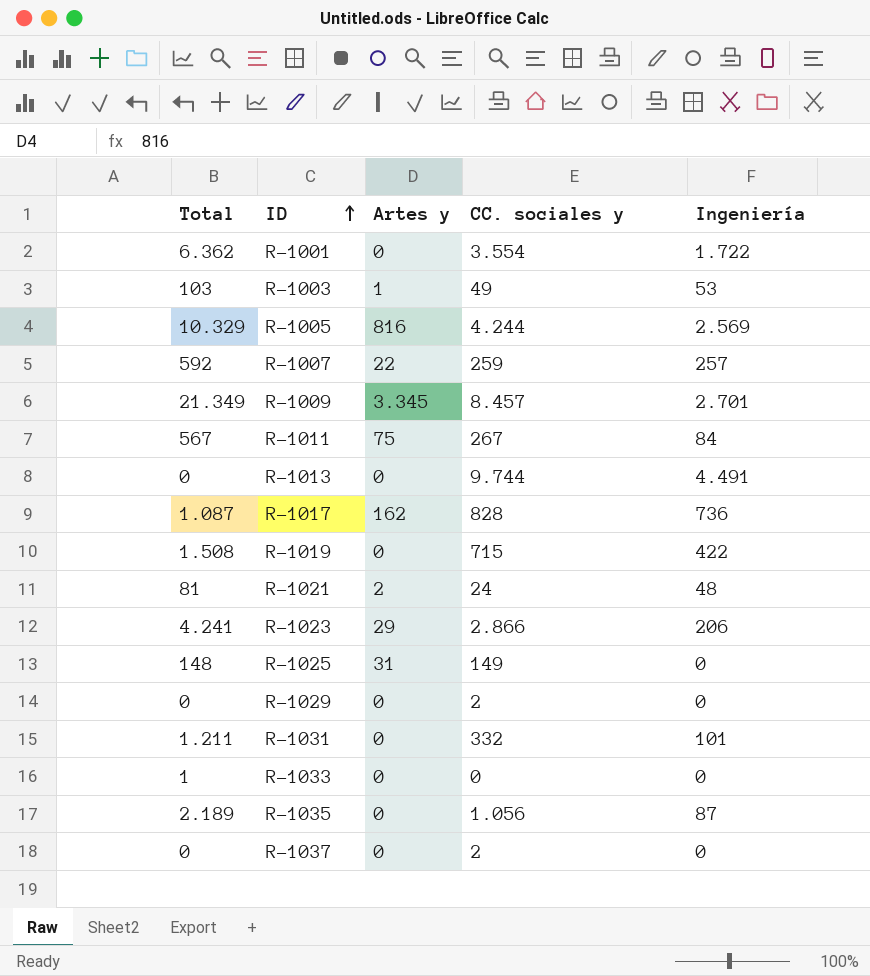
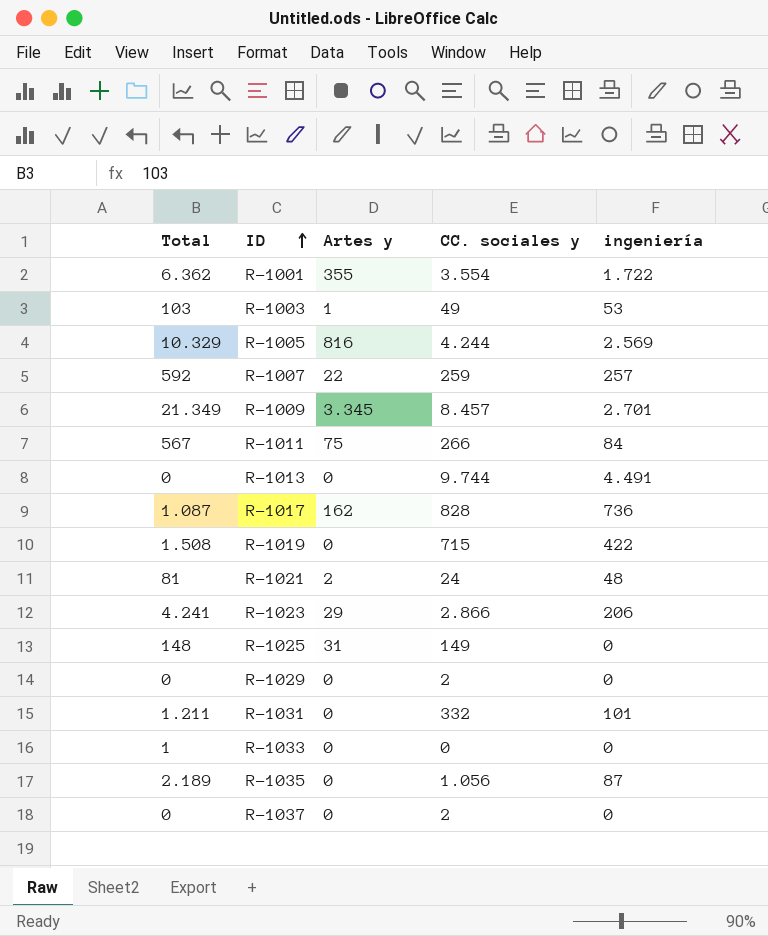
column name: Ingeniería -> ingeniería
R-1001 | Artes y: 0 -> 355
R-1011 | CC. sociales y: 267 -> 266

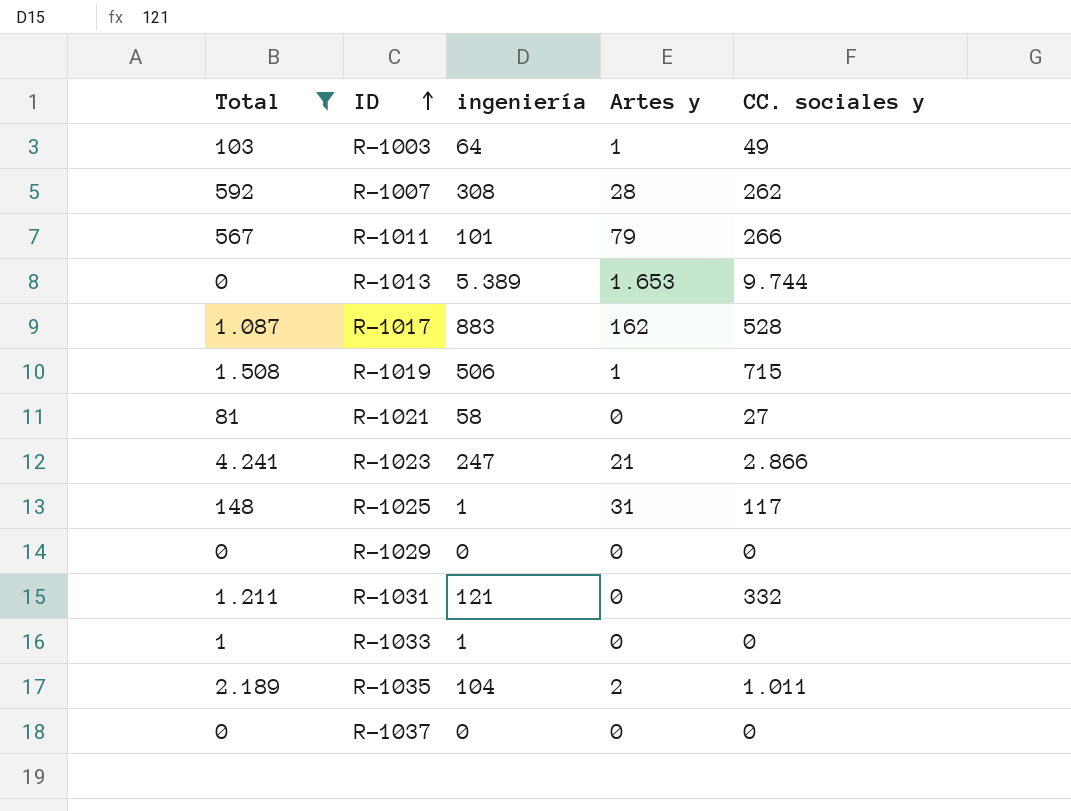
filter: none -> Total <= 4.241
column ingeniería | position: 5 -> 3
R-1003 | ingeniería: 53 -> 64
R-1007 | ingeniería: 257 -> 308
R-1007 | Artes y: 22 -> 28
R-1007 | CC. sociales y: 259 -> 262
R-1011 | ingeniería: 84 -> 101
R-1011 | Artes y: 75 -> 79
R-1013 | ingeniería: 4.491 -> 5.389
R-1013 | Artes y: 0 -> 1.653
R-1017 | ingeniería: 736 -> 883
R-1017 | CC. sociales y: 828 -> 528
R-1019 | ingeniería: 422 -> 506
R-1019 | Artes y: 0 -> 1
R-1021 | ingeniería: 48 -> 58
R-1021 | Artes y: 2 -> 0
R-1021 | CC. sociales y: 24 -> 27
R-1023 | ingeniería: 206 -> 247
R-1023 | Artes y: 29 -> 21
R-1025 | ingeniería: 0 -> 1
R-1025 | CC. sociales y: 149 -> 117
R-1029 | CC. sociales y: 2 -> 0
R-1031 | ingeniería: 101 -> 121
R-1033 | ingeniería: 0 -> 1
R-1035 | ingeniería: 87 -> 104
R-1035 | Artes y: 0 -> 2
R-1035 | CC. sociales y: 1.056 -> 1.011
R-1037 | CC. sociales y: 2 -> 0

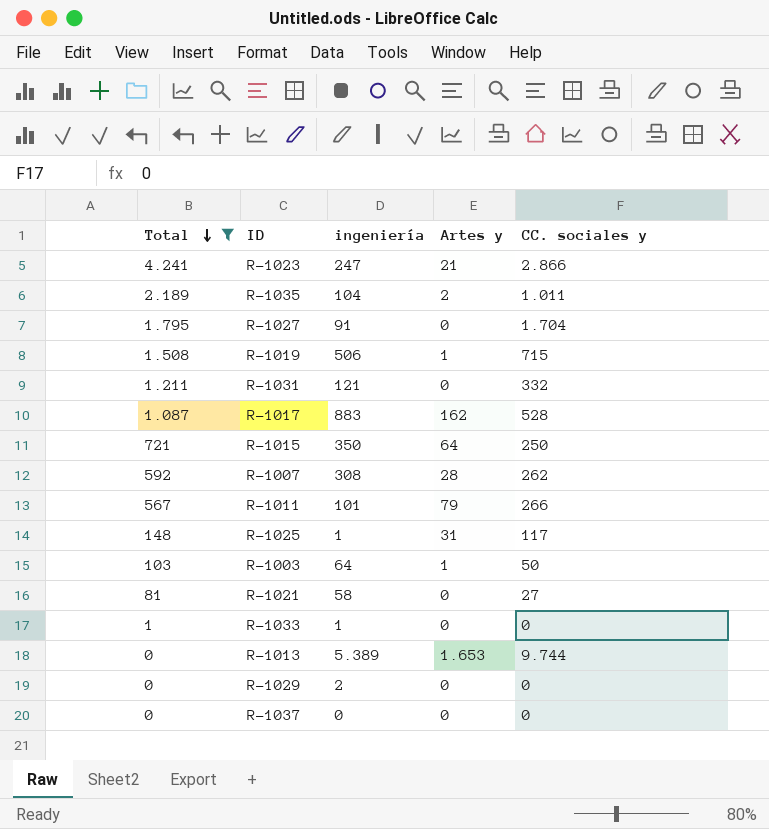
row order: ID ascending -> Total descending
row R-1027: none -> 1.795 | 91 | 0 | 1.704
row R-1015: none -> 721 | 350 | 64 | 250
R-1003 | CC. sociales y: 49 -> 50
R-1029 | ingeniería: 0 -> 2

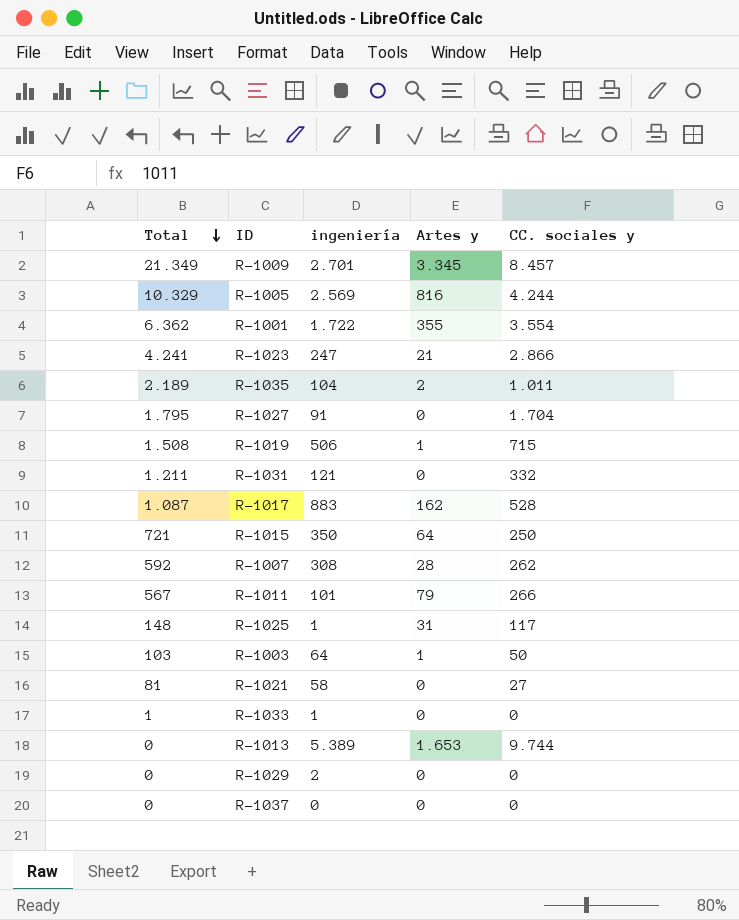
filter: Total <= 4.241 -> none

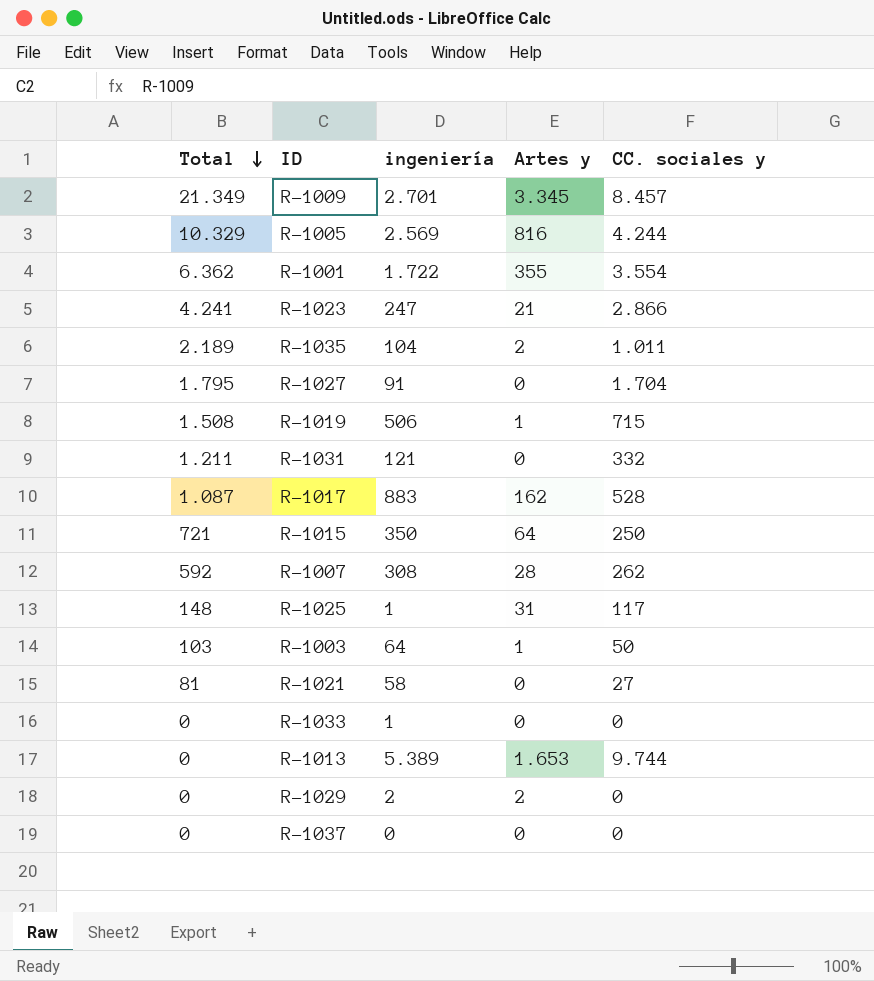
row R-1011: 567 | 101 | 79 | 266 -> none
R-1033 | Total: 1 -> 0
R-1029 | Artes y: 0 -> 2

